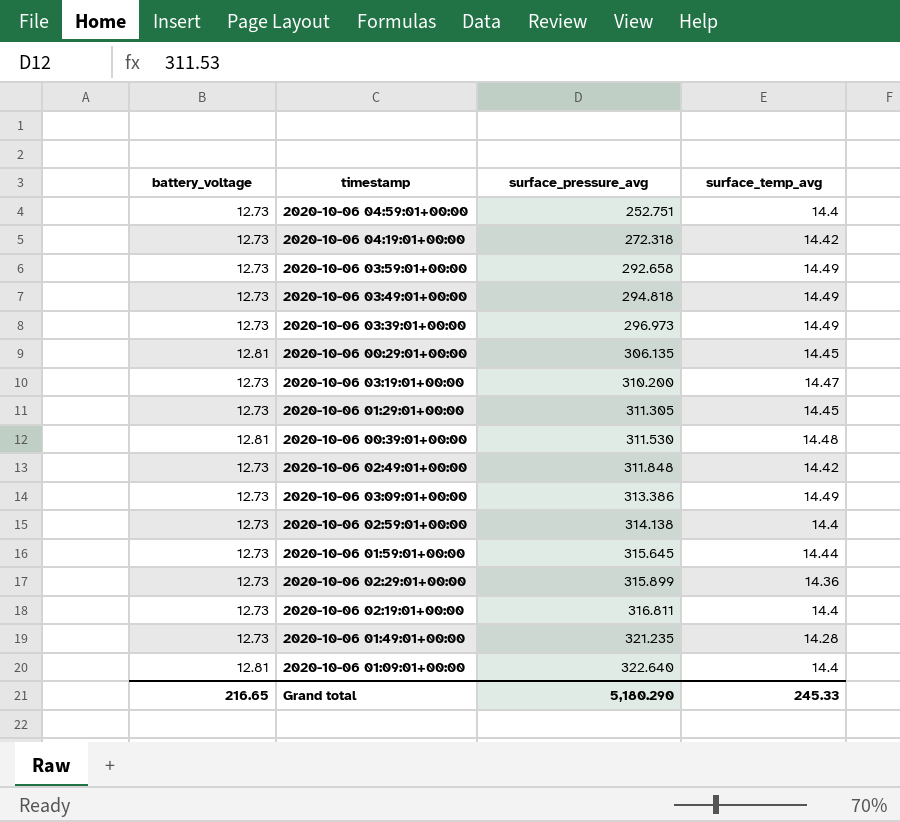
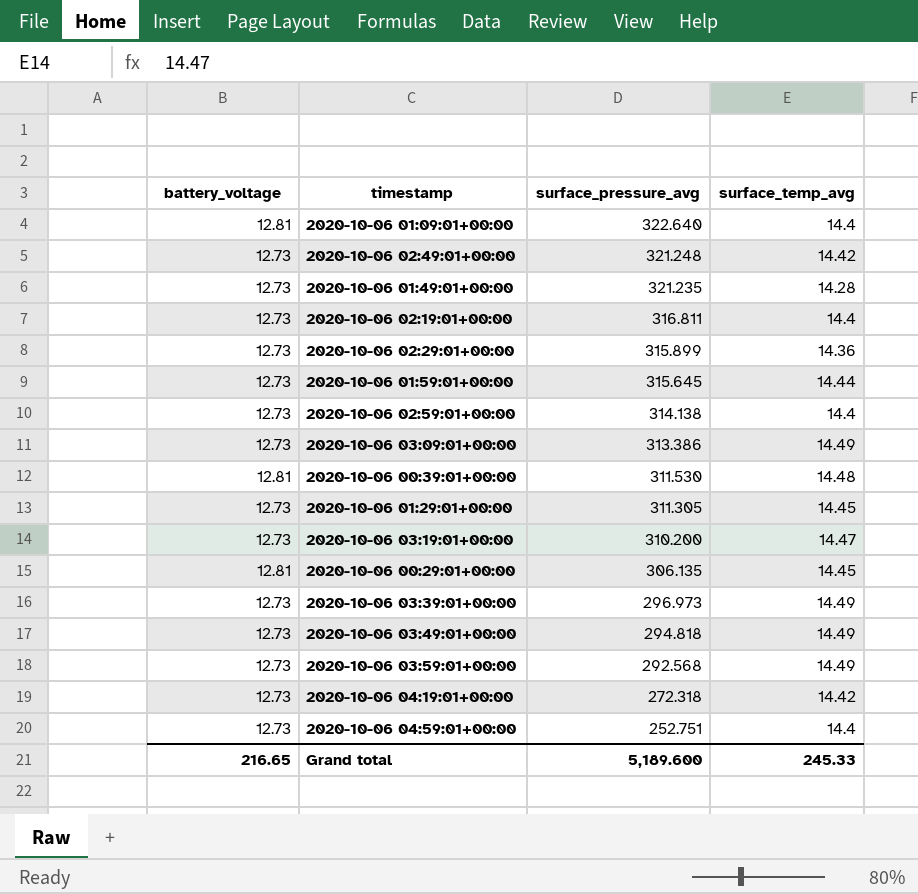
row order: surface_pressure_avg ascending -> surface_pressure_avg descending
2020-10-06 02:49:01+00:00 | surface_pressure_avg: 311.848 -> 321.248
2020-10-06 03:59:01+00:00 | surface_pressure_avg: 292.658 -> 292.568
Grand total | surface_pressure_avg: 5,180.290 -> 5,189.600

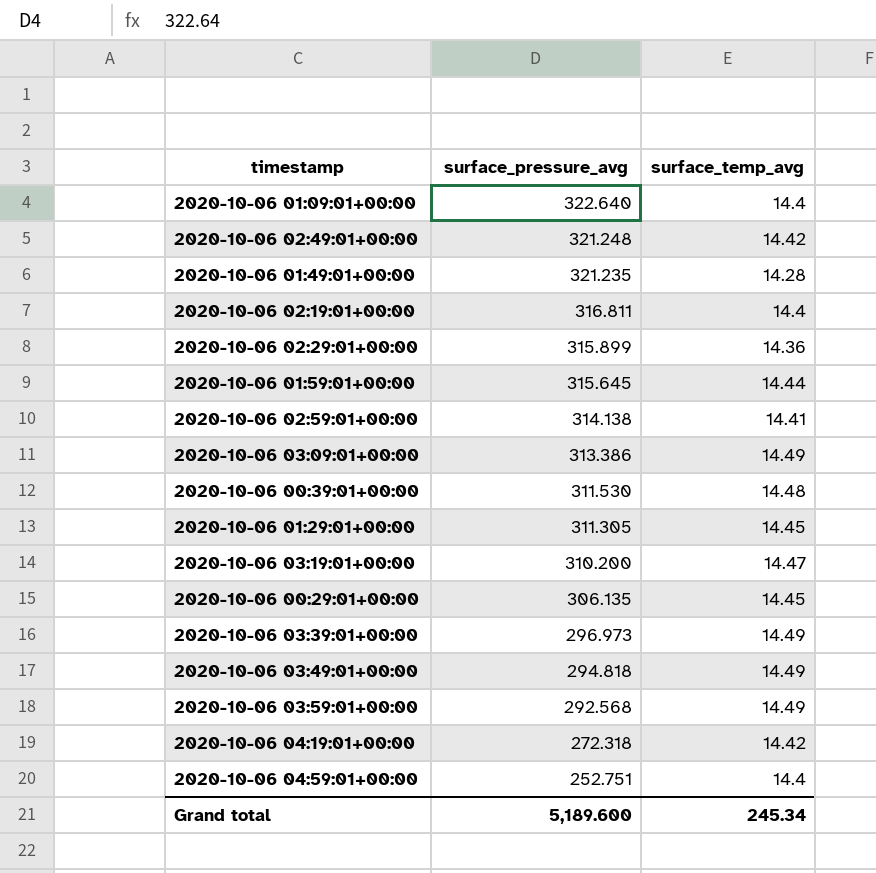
column battery_voltage | position: 1 -> none
2020-10-06 02:59:01+00:00 | surface_temp_avg: 14.4 -> 14.41
Grand total | surface_temp_avg: 245.33 -> 245.34

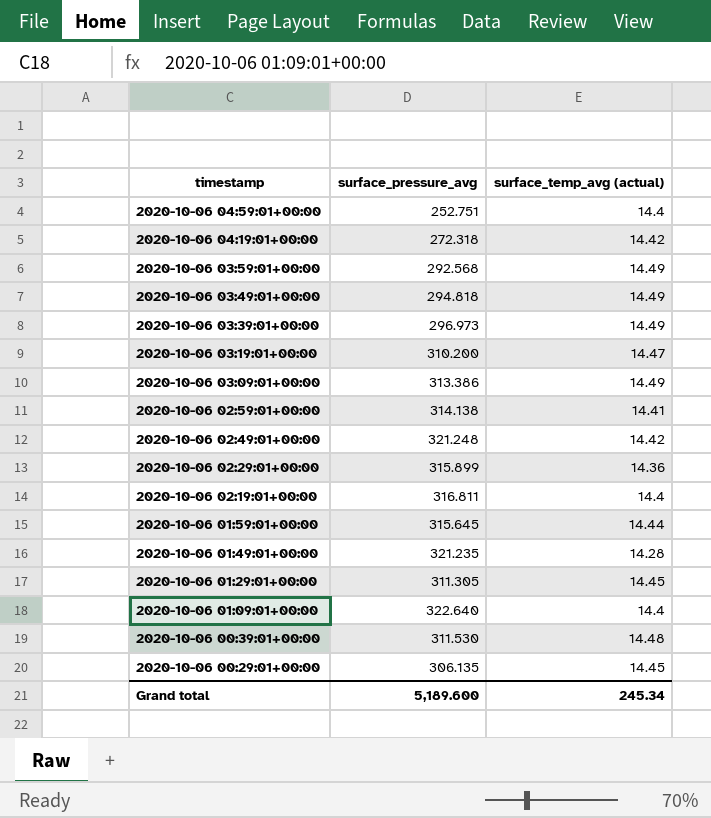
row order: surface_pressure_avg descending -> timestamp descending
column name: surface_temp_avg -> surface_temp_avg (actual)

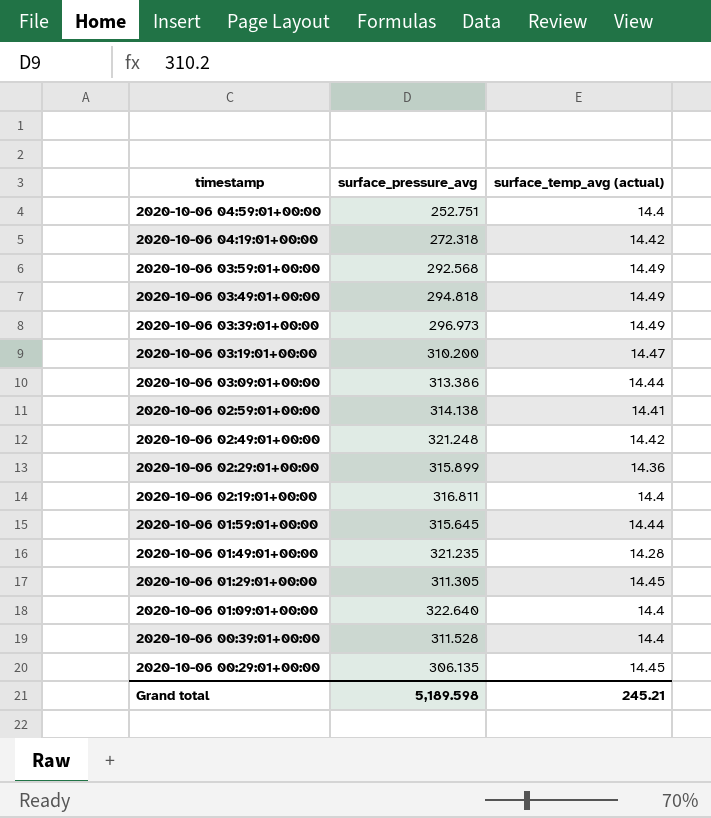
2020-10-06 03:09:01+00:00 | surface_temp_avg (actual): 14.49 -> 14.44
2020-10-06 00:39:01+00:00 | surface_pressure_avg: 311.530 -> 311.528
2020-10-06 00:39:01+00:00 | surface_temp_avg (actual): 14.48 -> 14.4
Grand total | surface_pressure_avg: 5,189.600 -> 5,189.598
Grand total | surface_temp_avg (actual): 245.34 -> 245.21

